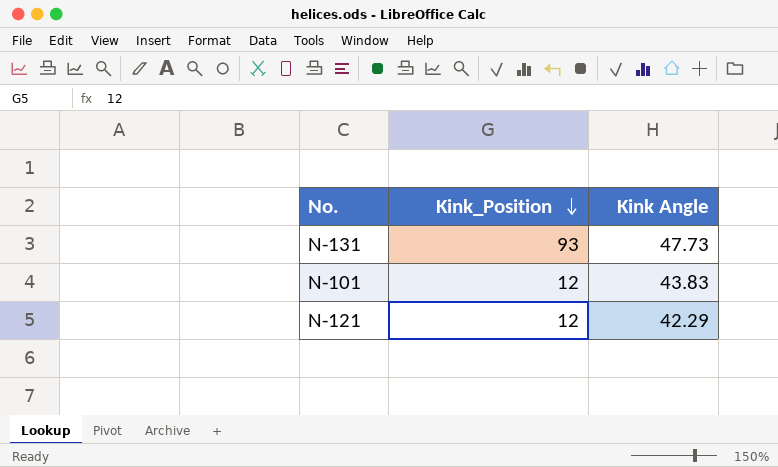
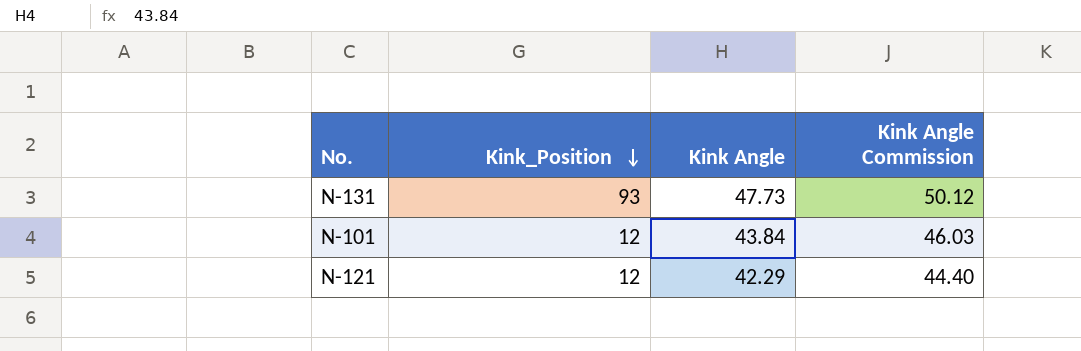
column Kink Angle Commission | formula: none -> [Kink Angle] * 1.05
N-101 | Kink Angle: 43.83 -> 43.84

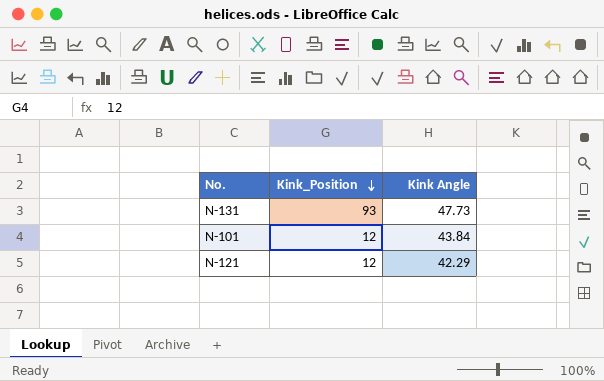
column Kink Angle Commission | formula: [Kink Angle] * 1.05 -> none

